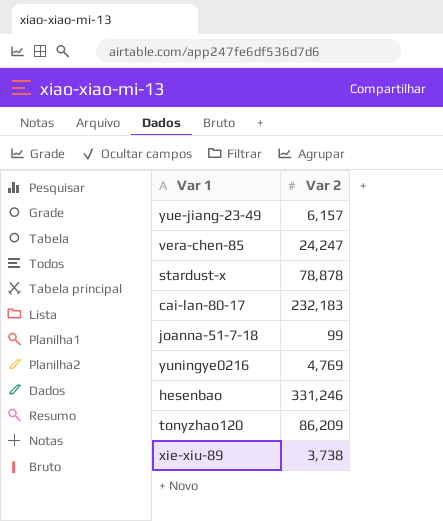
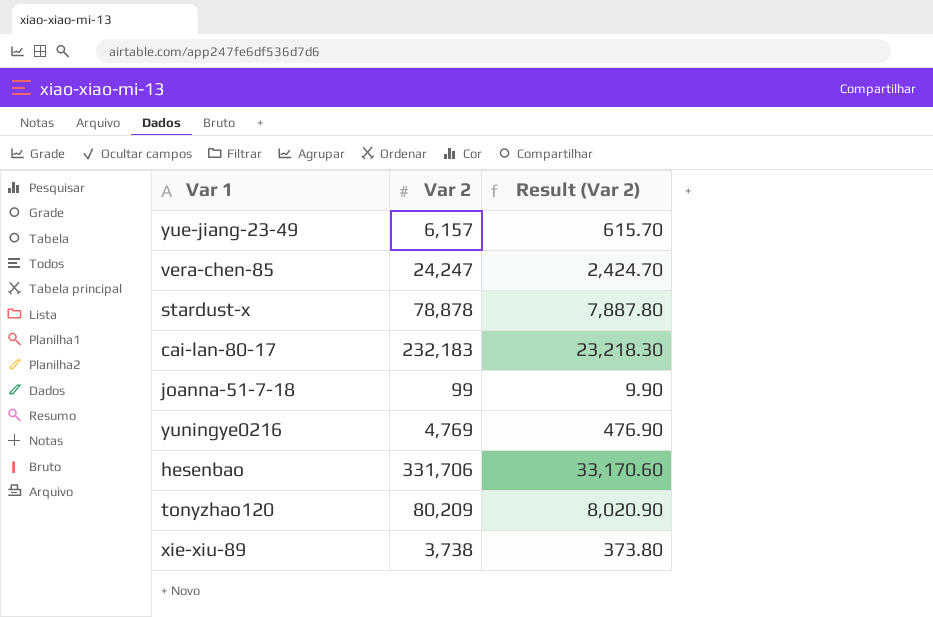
column Result (Var 2) | formula: none -> [Var 2] * 0.1
hesenbao | Var 2: 331,246 -> 331,706
tonyzhao120 | Var 2: 86,209 -> 80,209

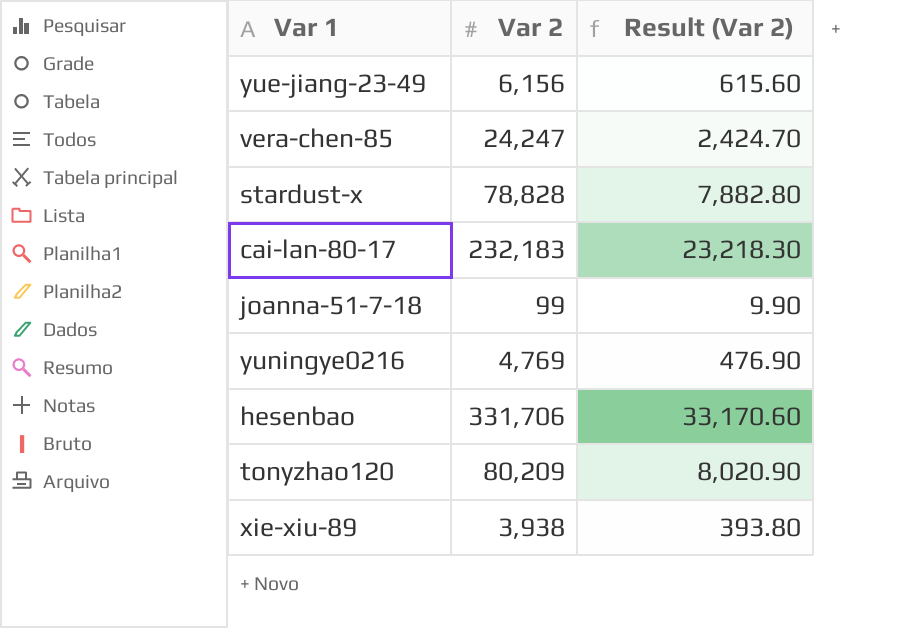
yue-jiang-23-49 | Var 2: 6,157 -> 6,156
yue-jiang-23-49 | Result (Var 2): 615.70 -> 615.60
stardust-x | Var 2: 78,878 -> 78,828
stardust-x | Result (Var 2): 7,887.80 -> 7,882.80
xie-xiu-89 | Var 2: 3,738 -> 3,938
xie-xiu-89 | Result (Var 2): 373.80 -> 393.80

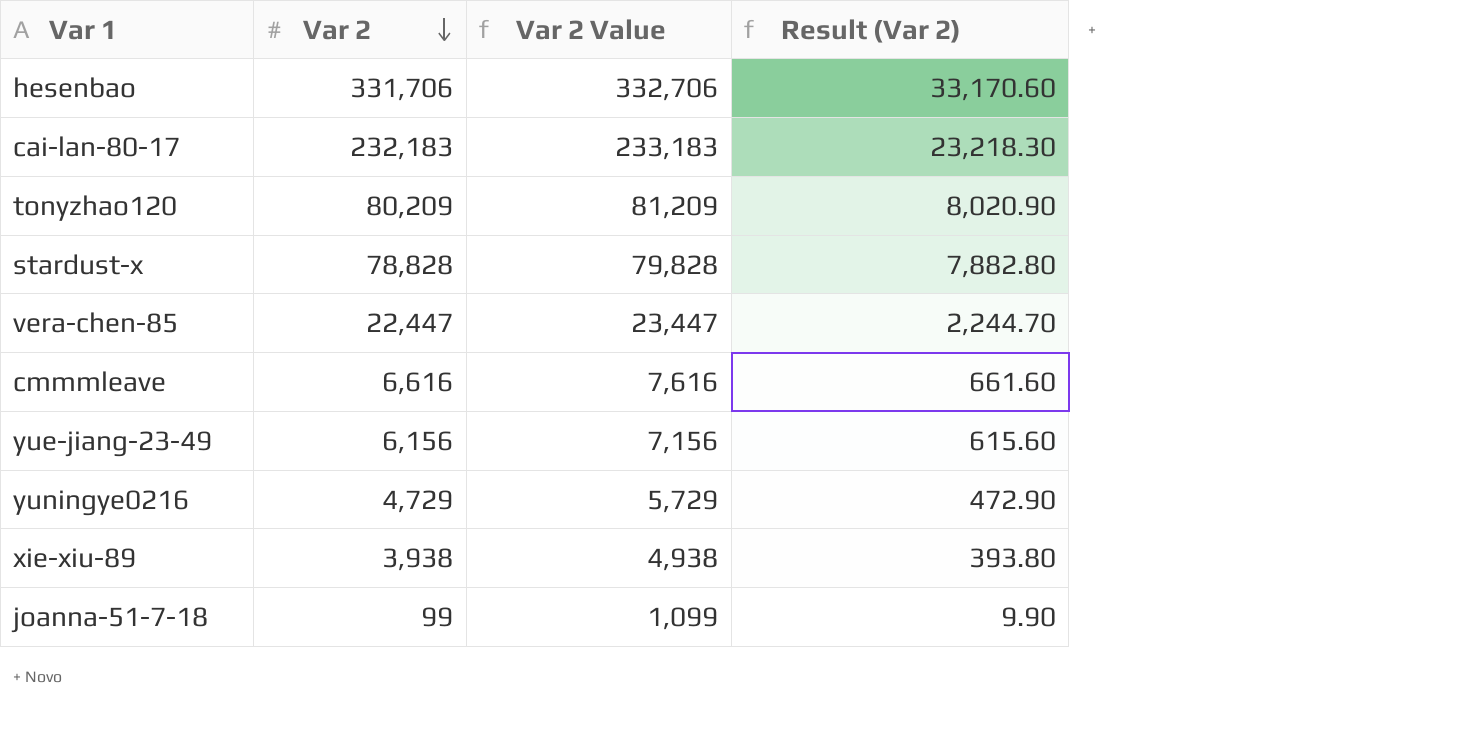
row order: none -> Var 2 descending
column Var 2 Value | formula: none -> [Var 2] + 1000
vera-chen-85 | Var 2: 24,247 -> 22,447
vera-chen-85 | Result (Var 2): 2,424.70 -> 2,244.70
row cmmmleave: none -> 6,616 | 7,616 | 661.60
yuningye0216 | Var 2: 4,769 -> 4,729
yuningye0216 | Result (Var 2): 476.90 -> 472.90

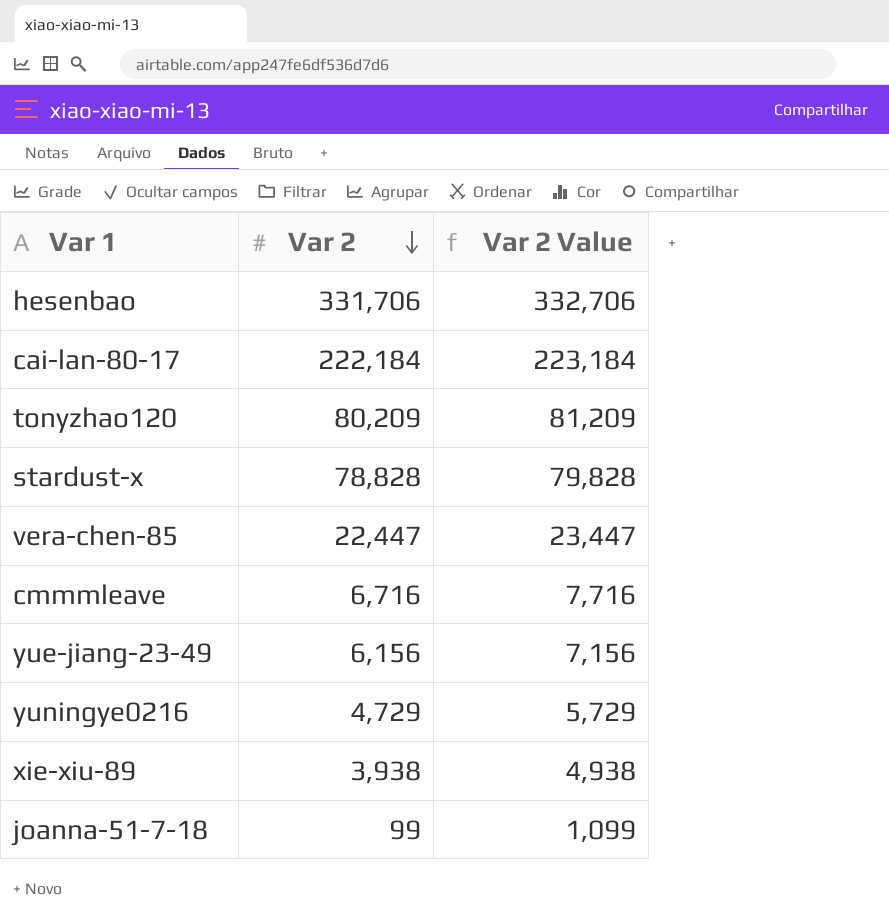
column Result (Var 2) | formula: [Var 2] * 0.1 -> none
cai-lan-80-17 | Var 2: 232,183 -> 222,184
cai-lan-80-17 | Var 2 Value: 233,183 -> 223,184
cmmmleave | Var 2: 6,616 -> 6,716
cmmmleave | Var 2 Value: 7,616 -> 7,716

